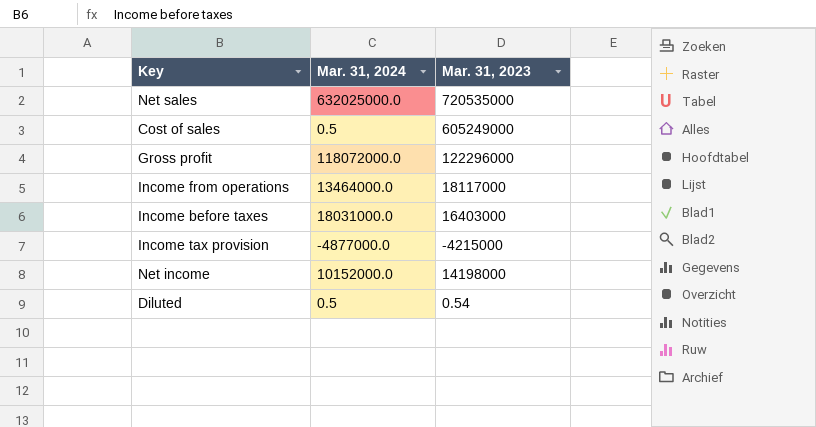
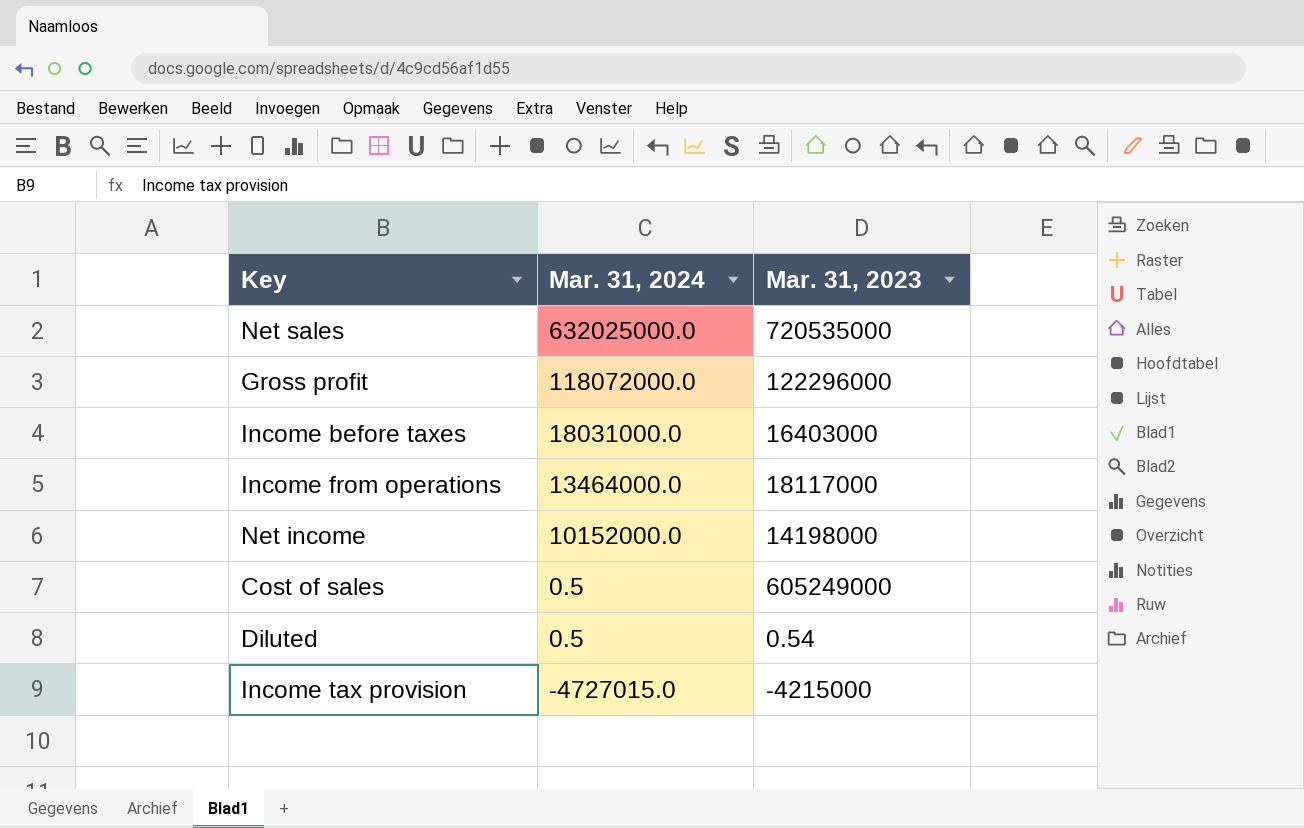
row order: none -> Mar. 31, 2024 descending
Income tax provision | Mar. 31, 2024: -4877000.0 -> -4727015.0

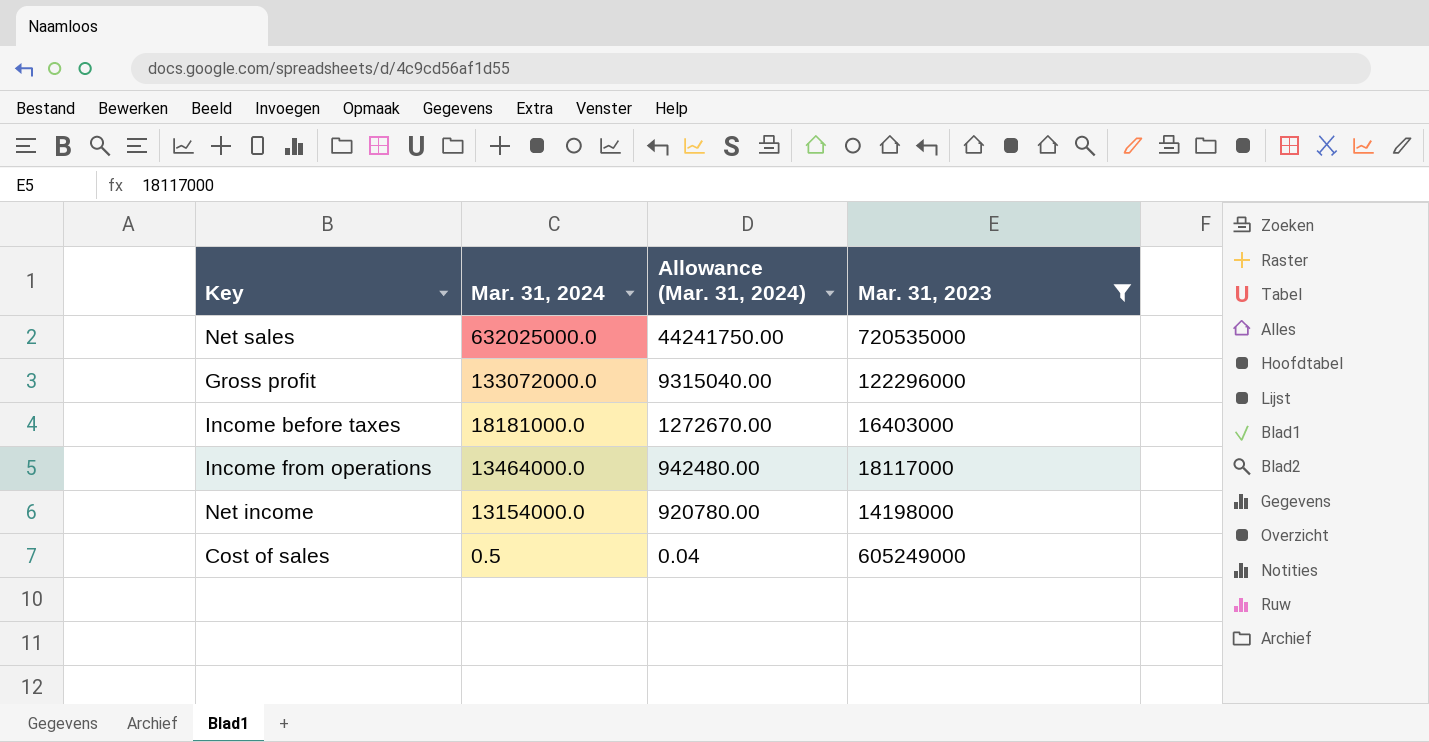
filter: none -> Mar. 31, 2023 >= 14198000
column Allowance (Mar. 31, 2024) | formula: none -> [Mar. 31, 2024] * 0.07
Gross profit | Mar. 31, 2024: 118072000.0 -> 133072000.0
Income before taxes | Mar. 31, 2024: 18031000.0 -> 18181000.0
Net income | Mar. 31, 2024: 10152000.0 -> 13154000.0

